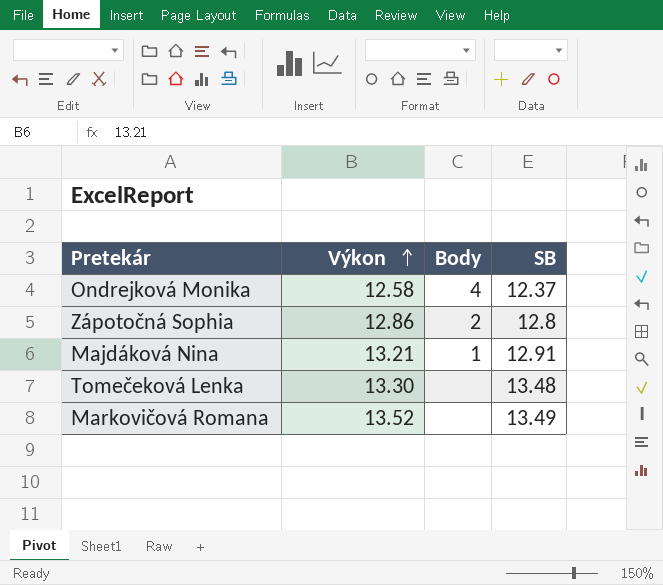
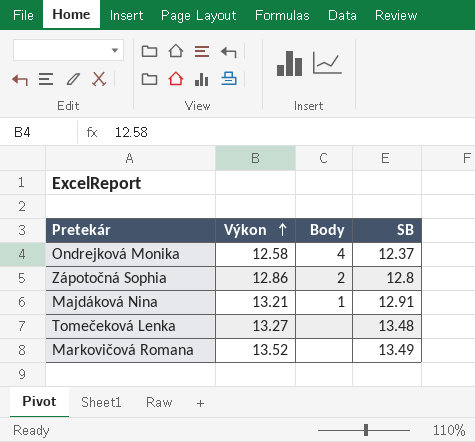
Tomečeková Lenka | Výkon: 13.30 -> 13.27

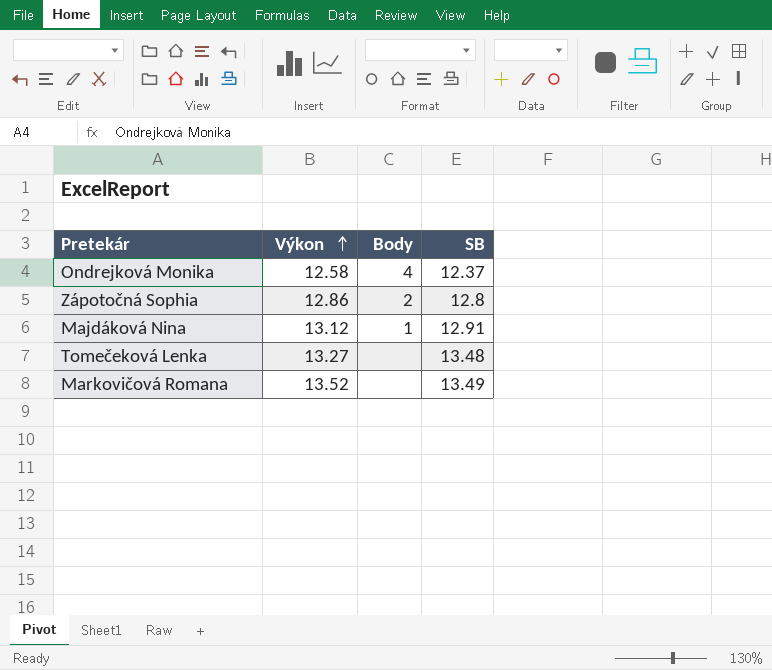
Majdáková Nina | Výkon: 13.21 -> 13.12

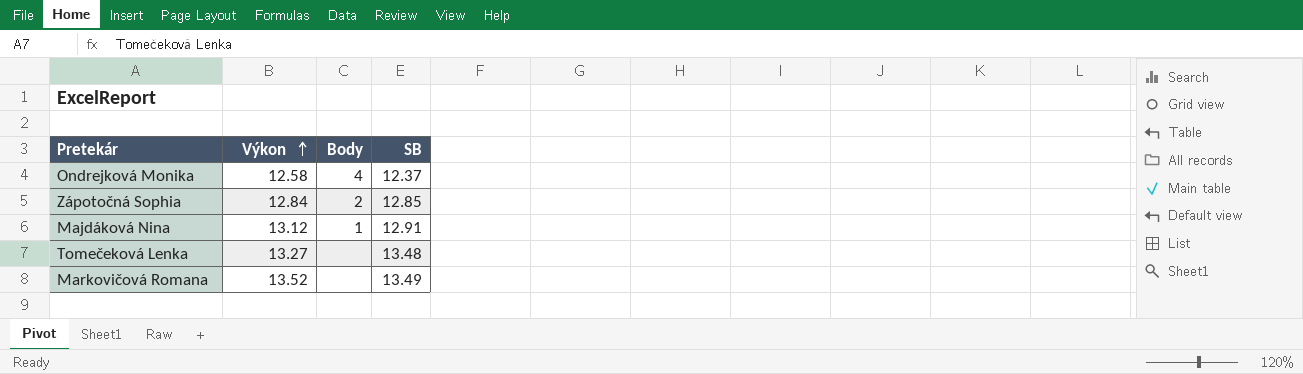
Zápotočná Sophia | Výkon: 12.86 -> 12.84
Zápotočná Sophia | SB: 12.8 -> 12.85

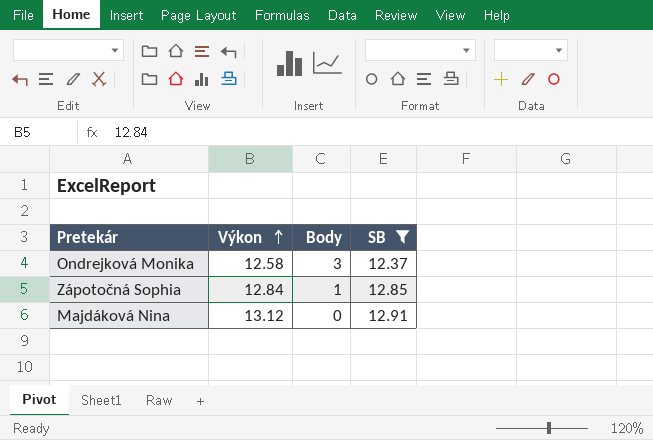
filter: none -> SB <= 12.91
Ondrejková Monika | Body: 4 -> 3
Zápotočná Sophia | Body: 2 -> 1
Majdáková Nina | Body: 1 -> 0

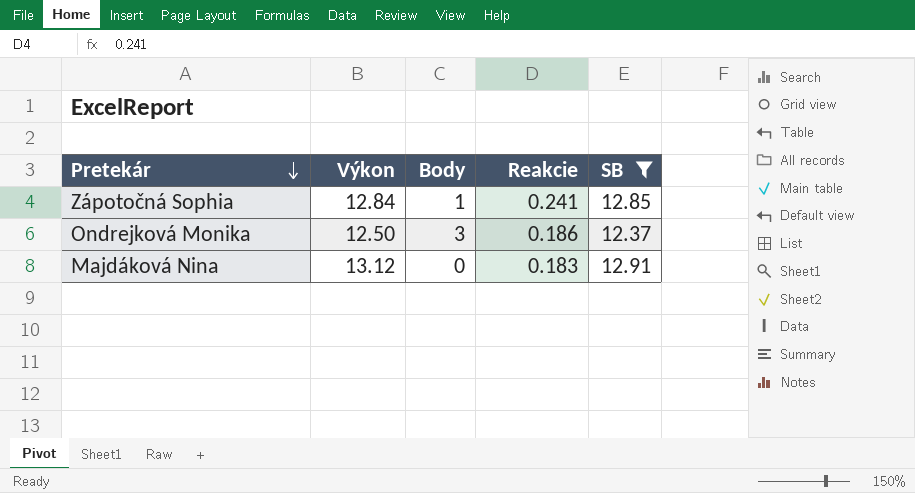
row order: Výkon ascending -> Pretekár descending
column Reakcie | position: none -> 4
Ondrejková Monika | Výkon: 12.58 -> 12.50

